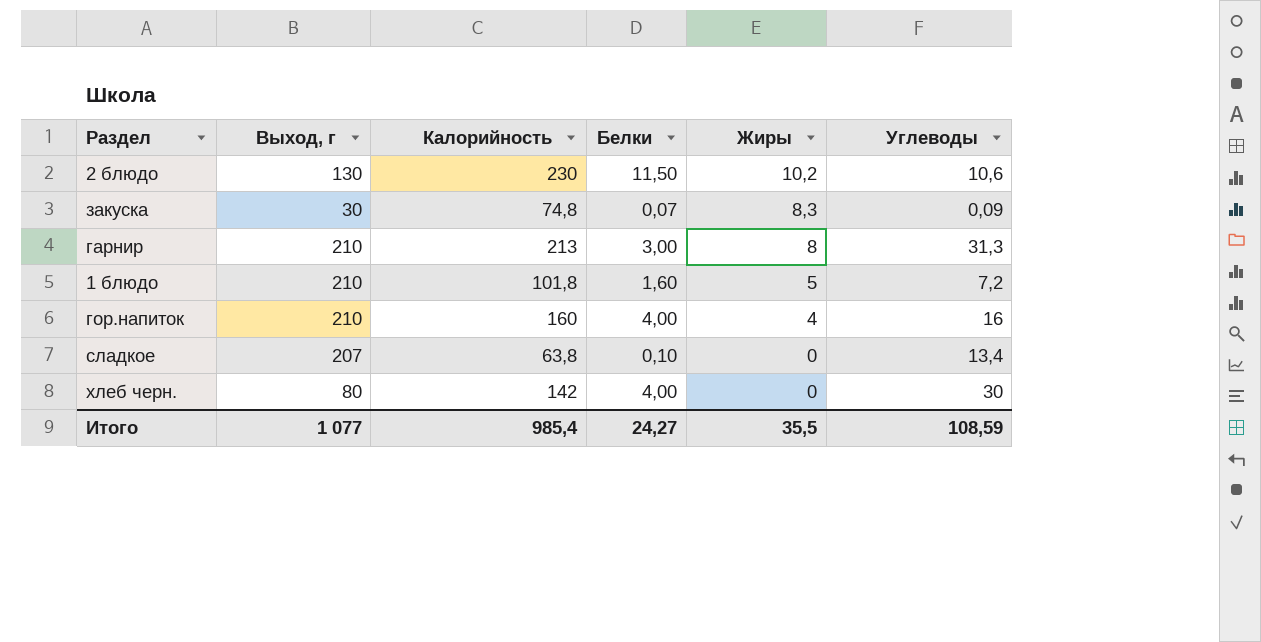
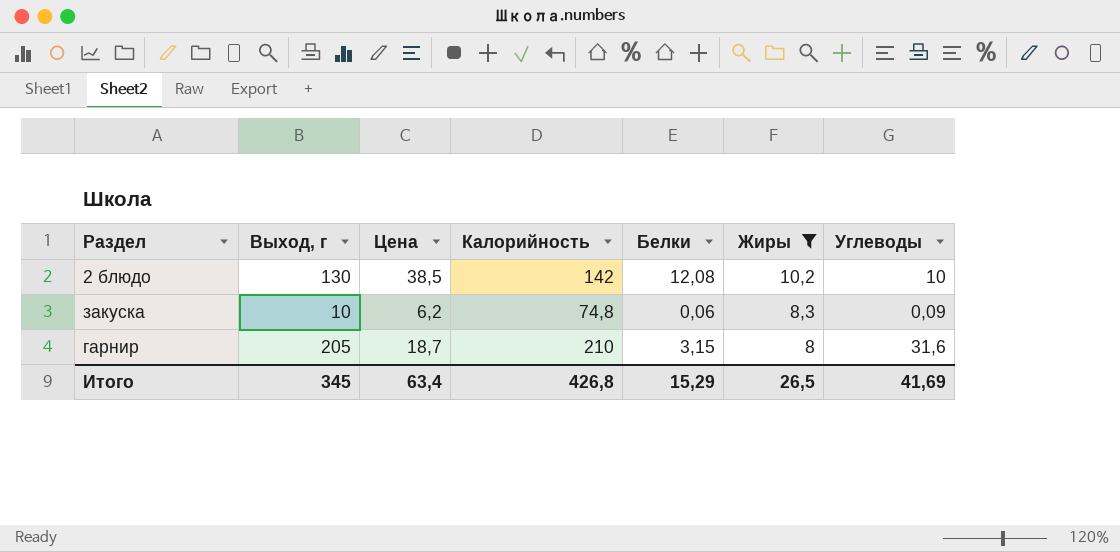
filter: none -> Жиры >= 8
column Цена | position: none -> 3
2 блюдо | Калорийность: 230 -> 142
2 блюдо | Белки: 11,50 -> 12,08
2 блюдо | Углеводы: 10,6 -> 10
закуска | Выход, г: 30 -> 10
закуска | Белки: 0,07 -> 0,06
гарнир | Выход, г: 210 -> 205
гарнир | Калорийность: 213 -> 210
гарнир | Белки: 3,00 -> 3,15
гарнир | Углеводы: 31,3 -> 31,6
Итого | Выход, г: 1 077 -> 345
Итого | Калорийность: 985,4 -> 426,8
Итого | Белки: 24,27 -> 15,29
Итого | Жиры: 35,5 -> 26,5
Итого | Углеводы: 108,59 -> 41,69

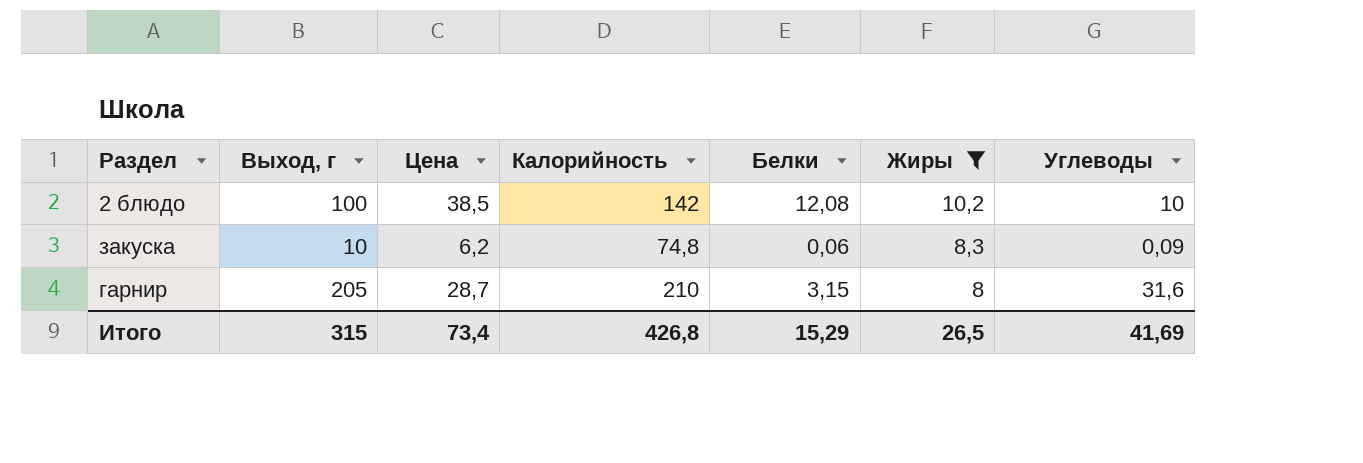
2 блюдо | Выход, г: 130 -> 100
гарнир | Цена: 18,7 -> 28,7
Итого | Выход, г: 345 -> 315
Итого | Цена: 63,4 -> 73,4

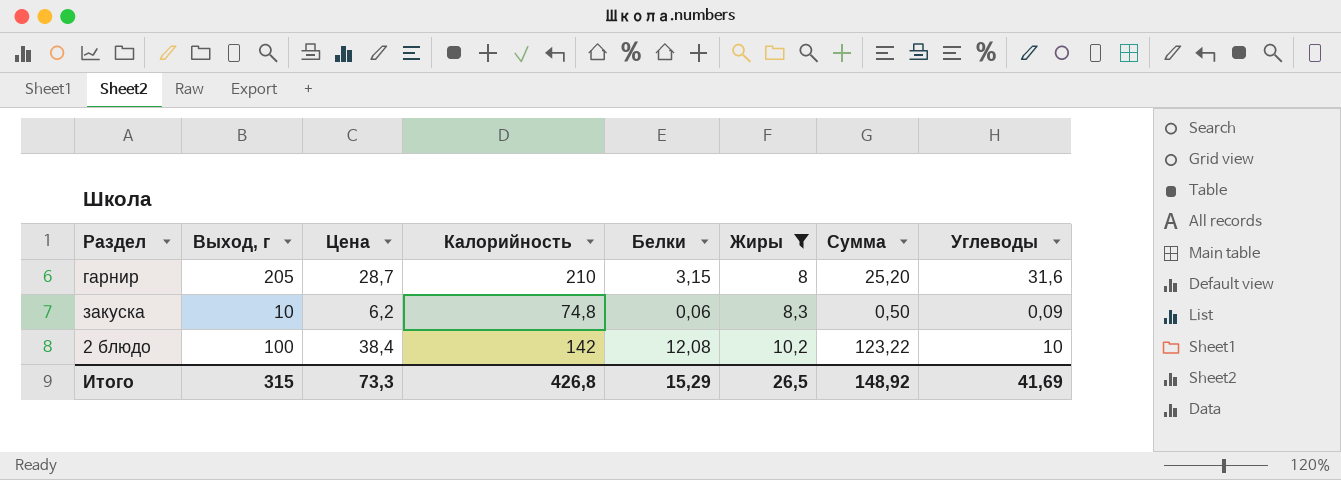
row order: Жиры descending -> Жиры ascending
column Сумма | formula: none -> [Белки] * [Жиры]
2 блюдо | Цена: 38,5 -> 38,4
Итого | Цена: 73,4 -> 73,3

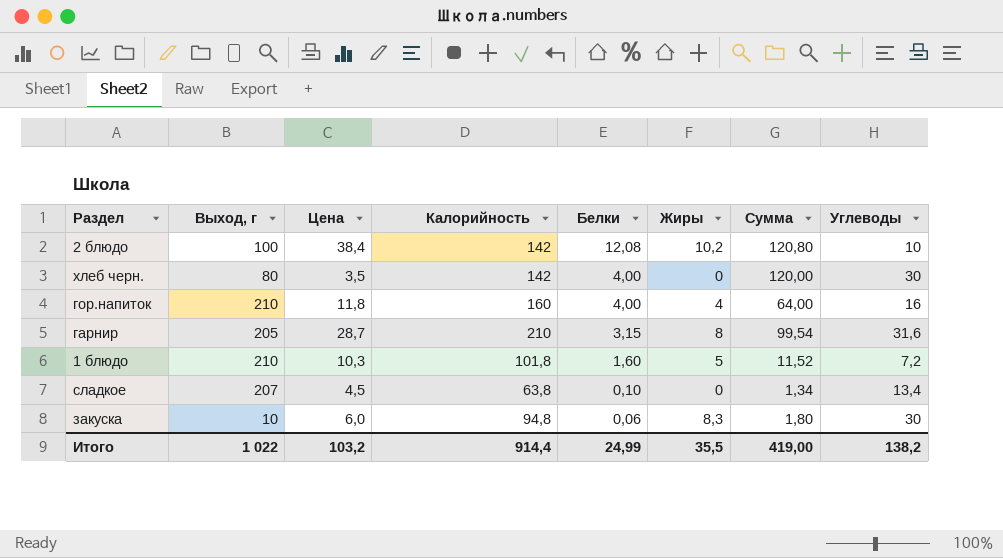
filter: Жиры >= 8 -> none
row order: Жиры ascending -> Белки descending
column Сумма | formula: [Белки] * [Жиры] -> [Белки] * [Углеводы]
закуска | Цена: 6,2 -> 6,0
закуска | Калорийность: 74,8 -> 94,8
закуска | Углеводы: 0,09 -> 30
Итого | Выход, г: 315 -> 1 022
Итого | Цена: 73,3 -> 103,2
Итого | Калорийность: 426,8 -> 914,4
Итого | Белки: 15,29 -> 24,99
Итого | Жиры: 26,5 -> 35,5
Итого | Сумма: 148,92 -> 419,00
Итого | Углеводы: 41,69 -> 138,2

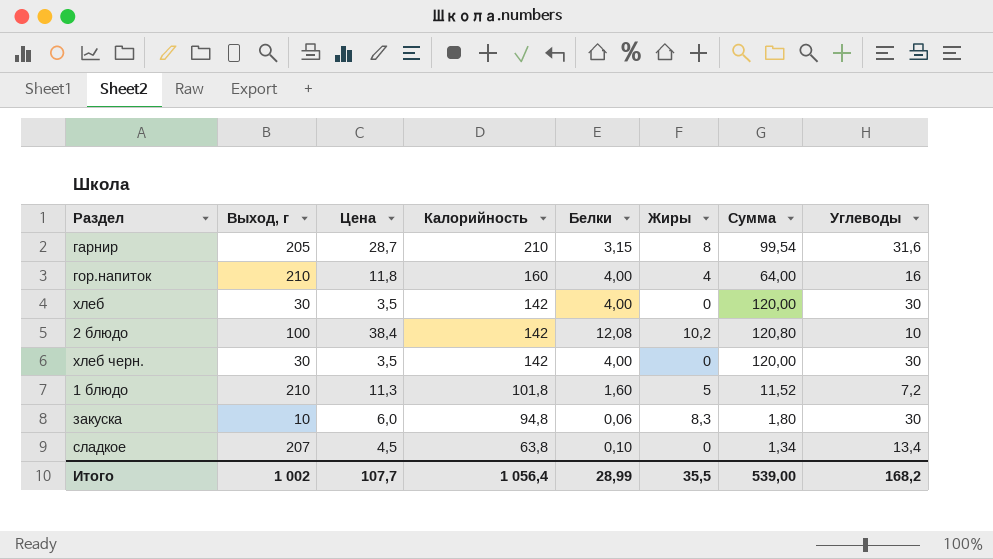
row order: Белки descending -> Калорийность descending
row хлеб: none -> 30 | 3,5 | 142 | 4,00 | 0 | 120,00 | 30
хлеб черн. | Выход, г: 80 -> 30
1 блюдо | Цена: 10,3 -> 11,3
Итого | Выход, г: 1 022 -> 1 002
Итого | Цена: 103,2 -> 107,7
Итого | Калорийность: 914,4 -> 1 056,4
Итого | Белки: 24,99 -> 28,99
Итого | Сумма: 419,00 -> 539,00
Итого | Углеводы: 138,2 -> 168,2

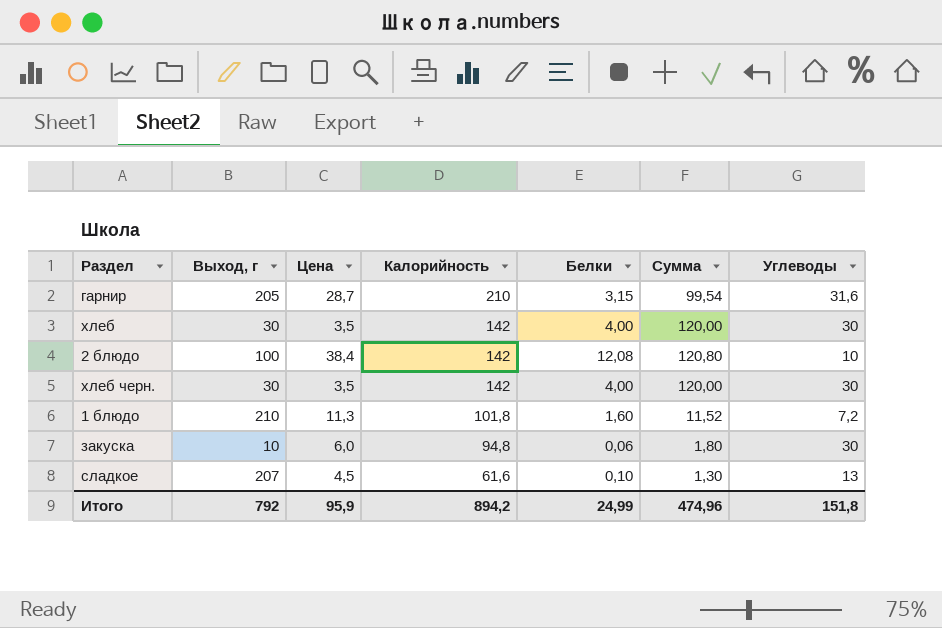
column Жиры | position: 6 -> none
row гор.напиток: 210 | 11,8 | 160 | 4,00 | 4 | 64,00 | 16 -> none
сладкое | Калорийность: 63,8 -> 61,6
сладкое | Сумма: 1,34 -> 1,30
сладкое | Углеводы: 13,4 -> 13
Итого | Выход, г: 1 002 -> 792
Итого | Цена: 107,7 -> 95,9
Итого | Калорийность: 1 056,4 -> 894,2
Итого | Белки: 28,99 -> 24,99
Итого | Сумма: 539,00 -> 474,96
Итого | Углеводы: 168,2 -> 151,8

